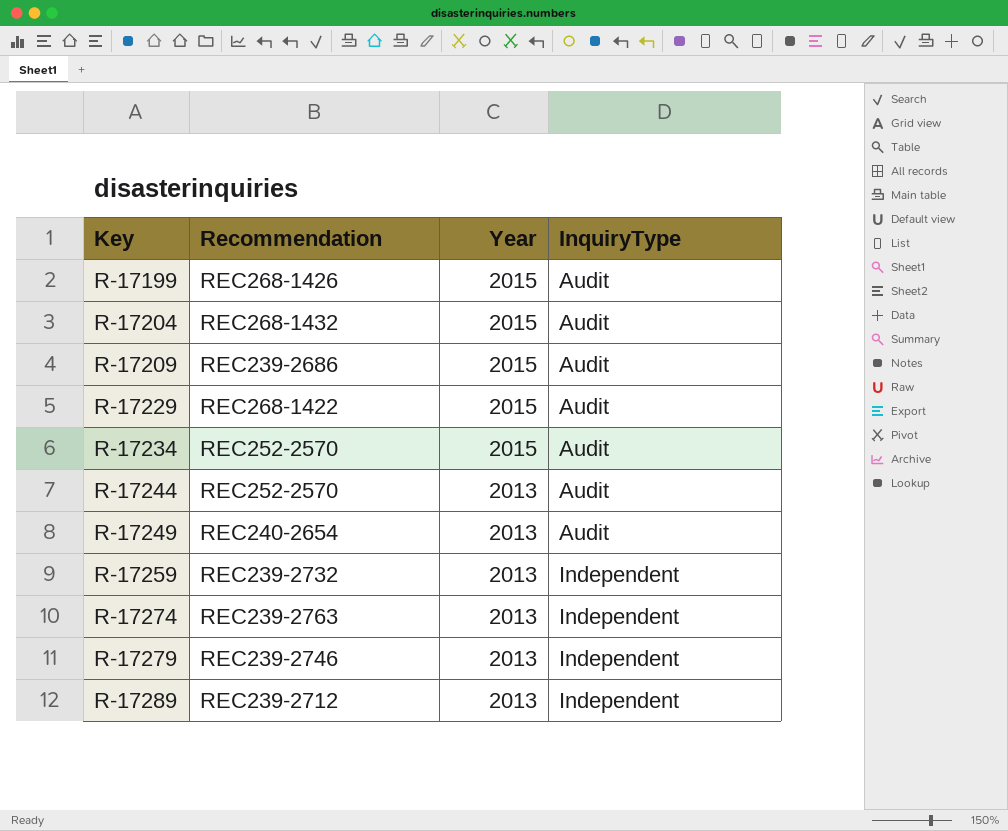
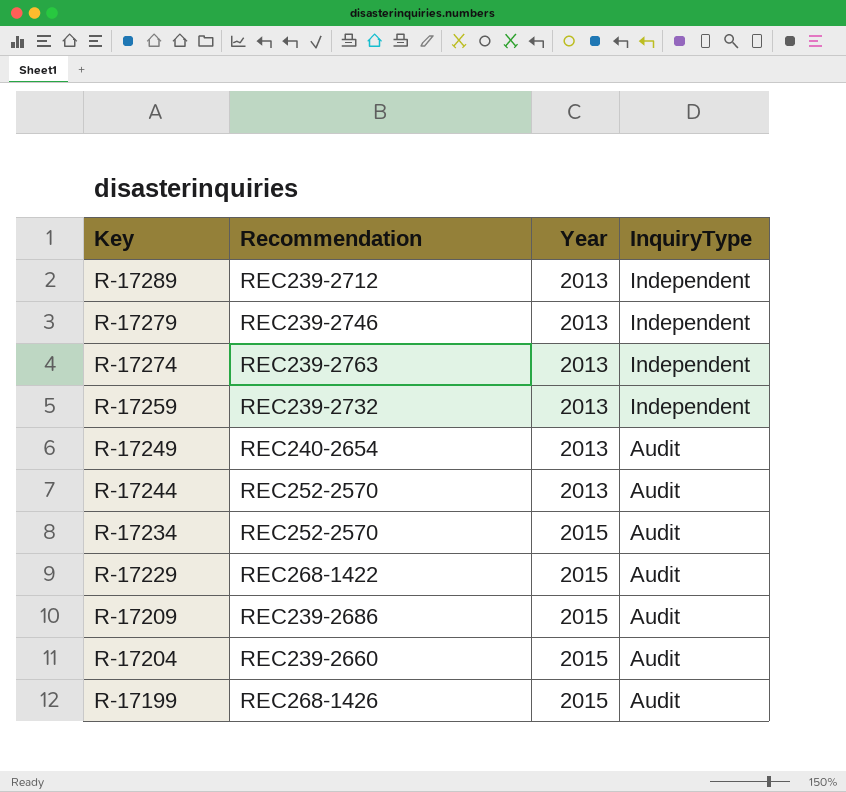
row order: Key ascending -> Key descending
R-17204 | Recommendation: REC268-1432 -> REC239-2660

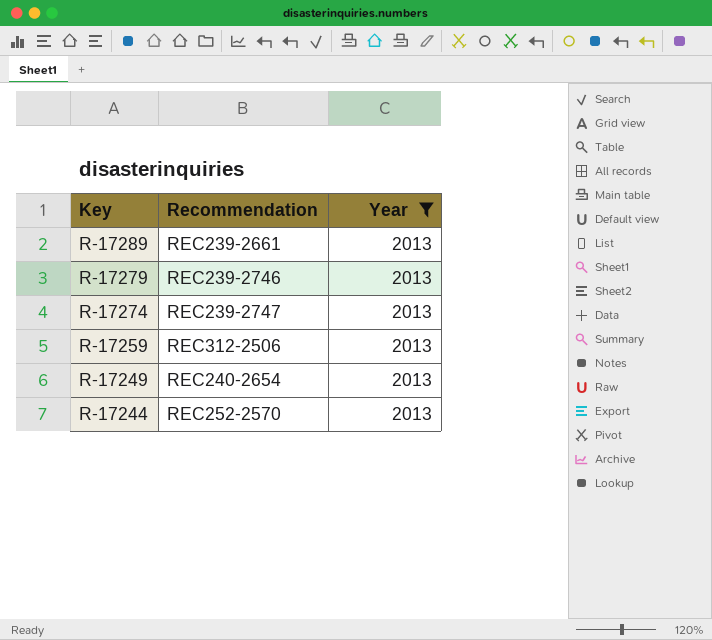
filter: none -> Year = 2013
column InquiryType | position: 4 -> none
R-17289 | Recommendation: REC239-2712 -> REC239-2661
R-17274 | Recommendation: REC239-2763 -> REC239-2747
R-17259 | Recommendation: REC239-2732 -> REC312-2506

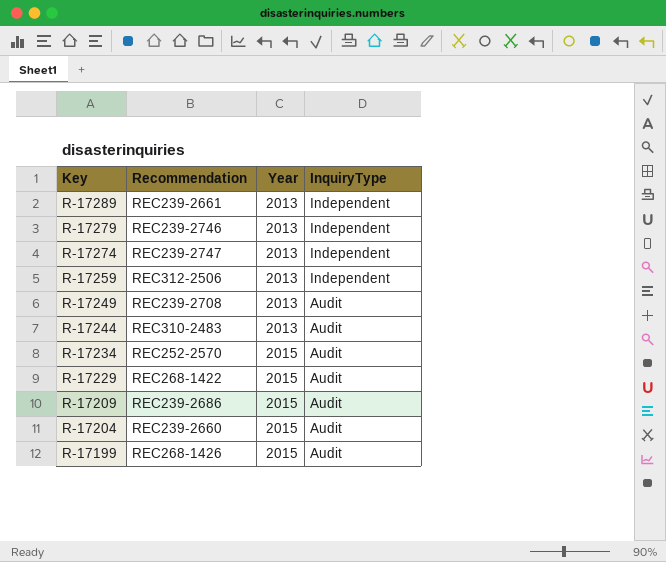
filter: Year = 2013 -> none
column InquiryType | position: none -> 4
R-17249 | Recommendation: REC240-2654 -> REC239-2708
R-17244 | Recommendation: REC252-2570 -> REC310-2483

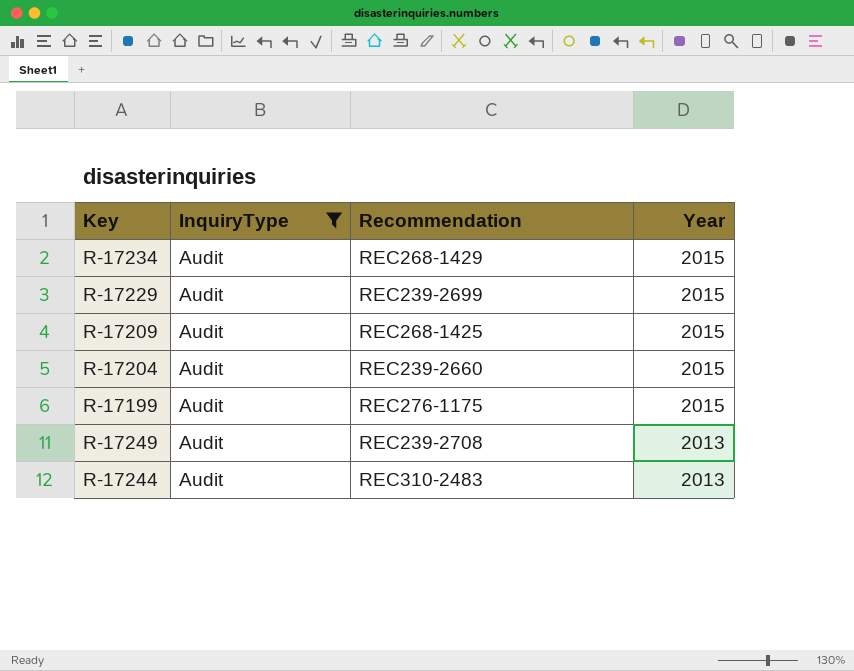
filter: none -> InquiryType = Audit
row order: Key descending -> Year descending
column InquiryType | position: 4 -> 2
R-17234 | Recommendation: REC252-2570 -> REC268-1429
R-17229 | Recommendation: REC268-1422 -> REC239-2699
R-17209 | Recommendation: REC239-2686 -> REC268-1425
R-17199 | Recommendation: REC268-1426 -> REC276-1175

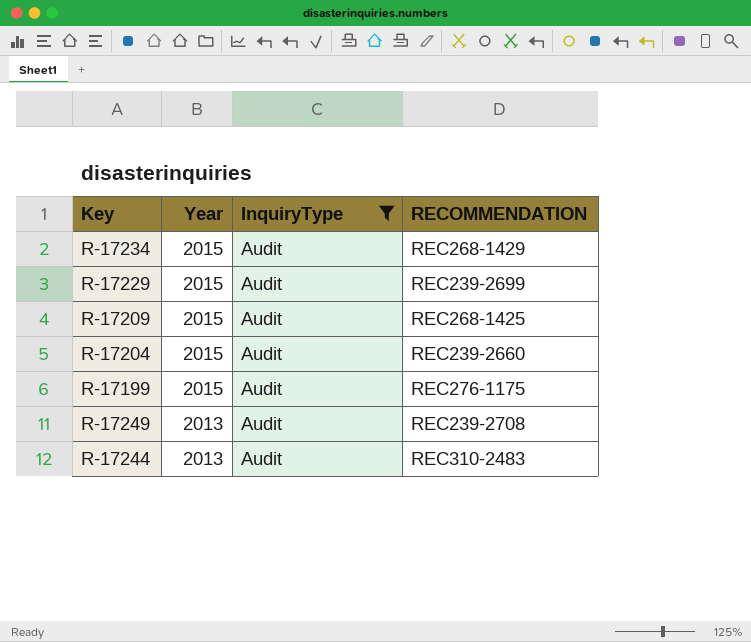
column Year | position: 4 -> 2
column name: Recommendation -> RECOMMENDATION

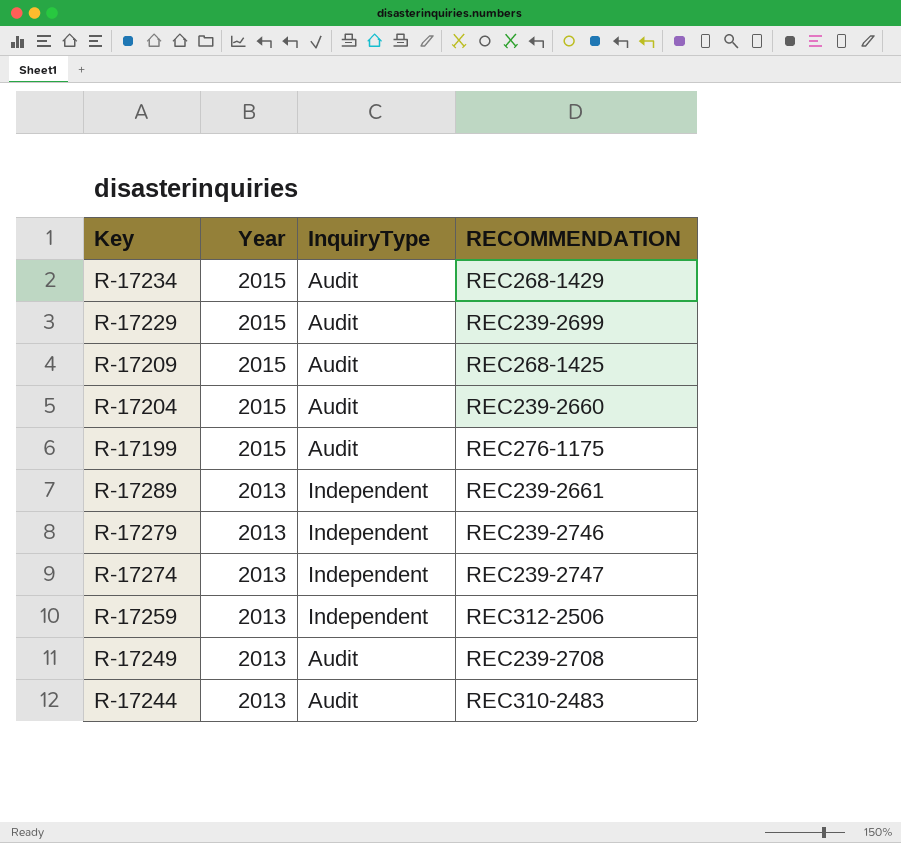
filter: InquiryType = Audit -> none

